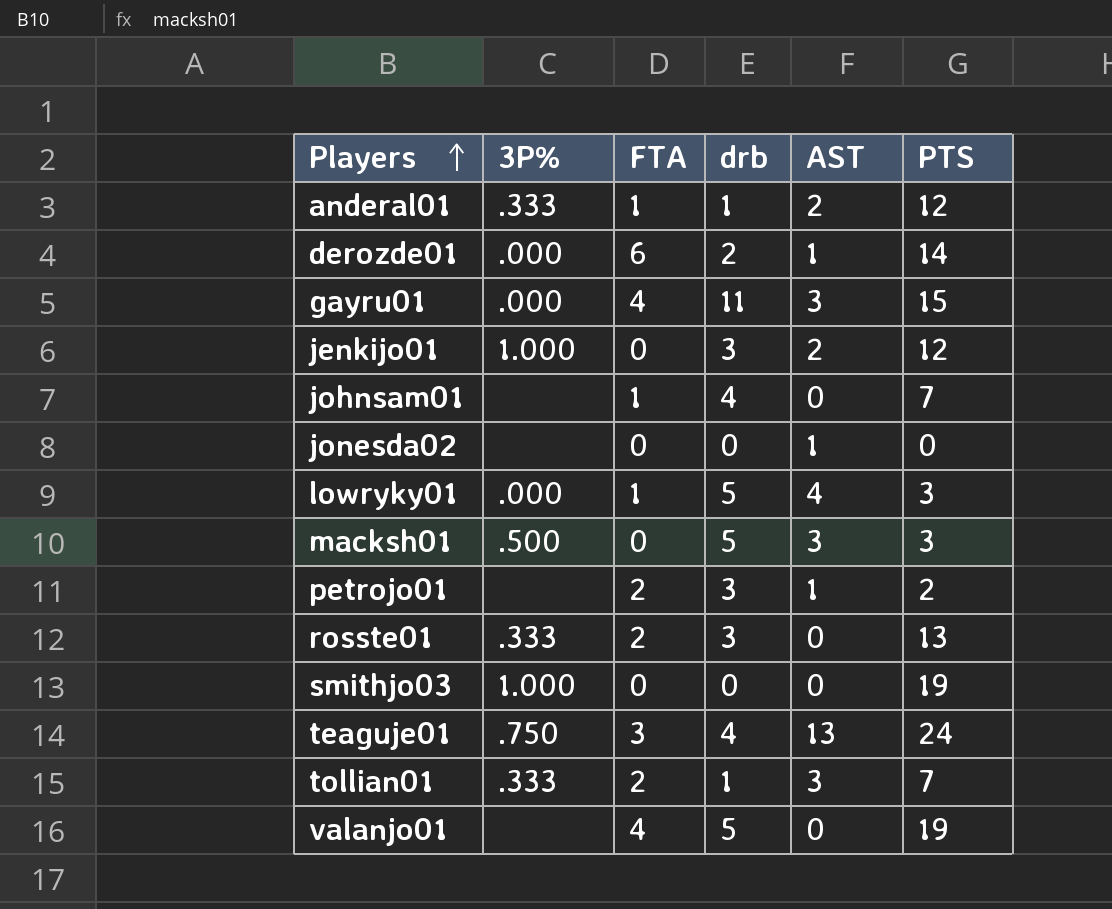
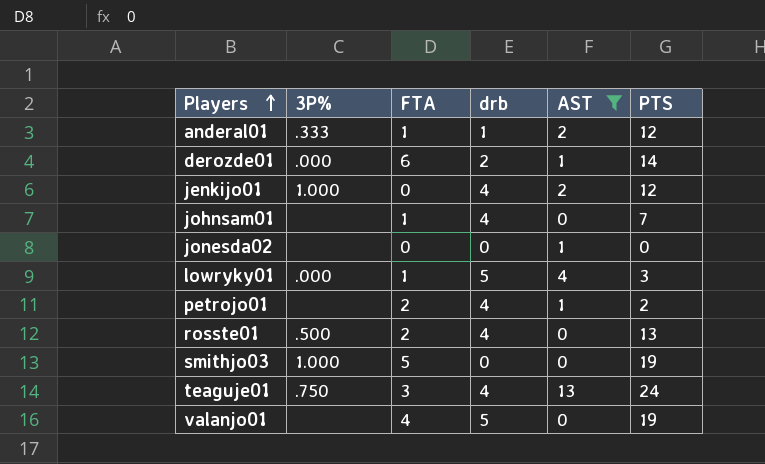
filter: none -> AST != 3
jenkijo01 | drb: 3 -> 4
petrojo01 | drb: 3 -> 4
rosste01 | 3P%: .333 -> .500
rosste01 | drb: 3 -> 4
smithjo03 | FTA: 0 -> 5

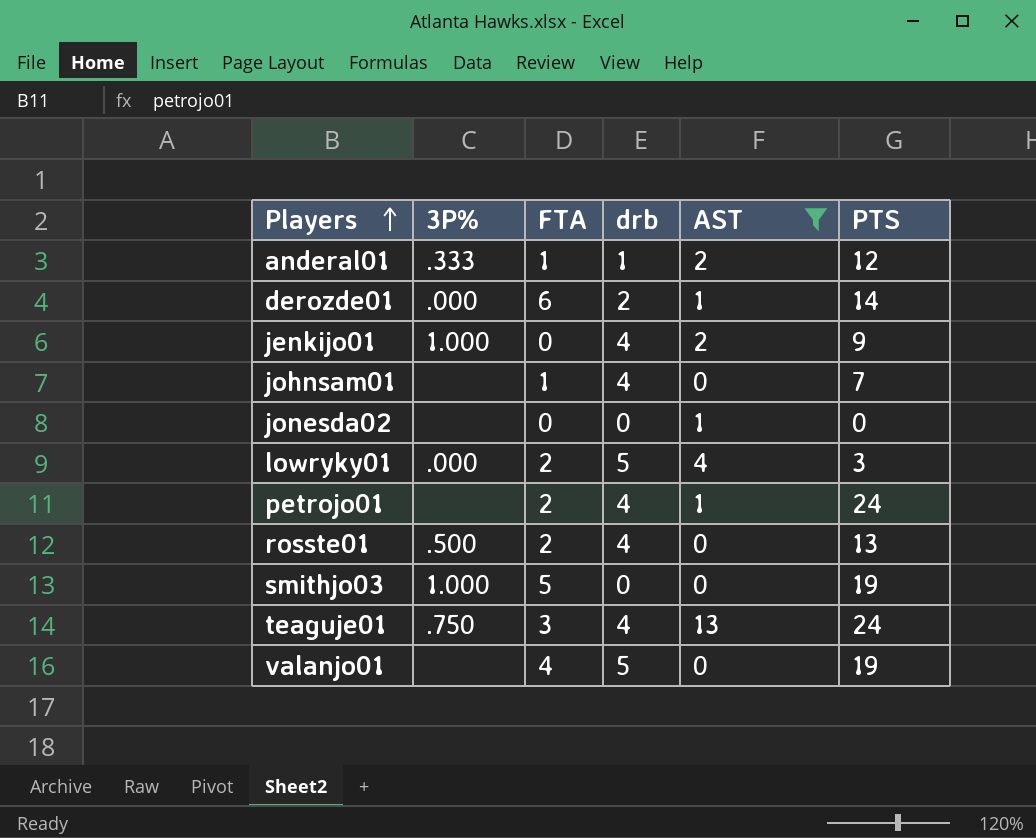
jenkijo01 | PTS: 12 -> 9
lowryky01 | FTA: 1 -> 2
petrojo01 | PTS: 2 -> 24

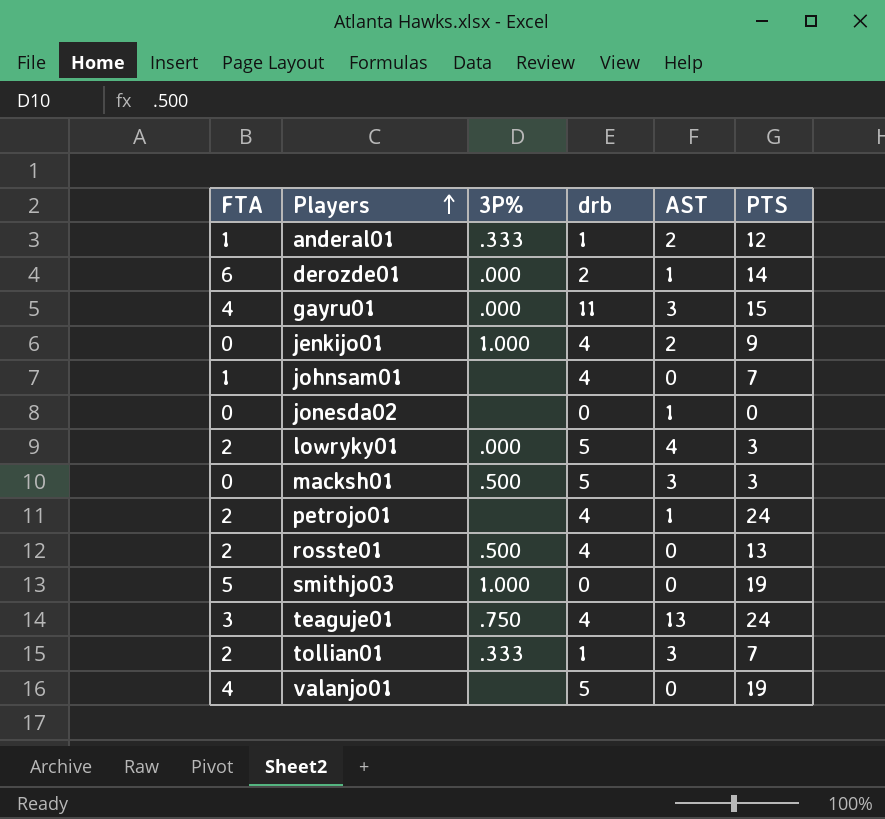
filter: AST != 3 -> none
column FTA | position: 3 -> 1

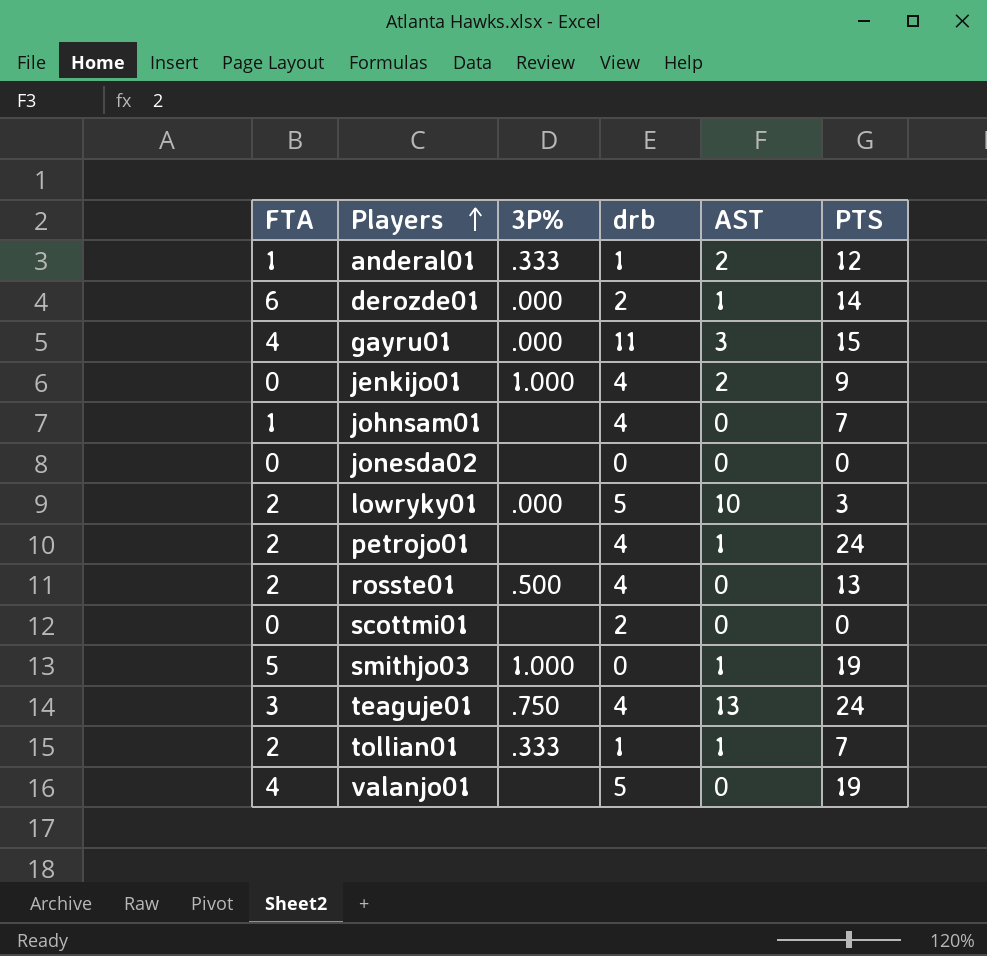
row macksh01: 0 | .500 | 5 | 3 | 3 -> none
jonesda02 | AST: 1 -> 0
lowryky01 | AST: 4 -> 10
row scottmi01: none -> 0 | none | 2 | 0 | 0
smithjo03 | AST: 0 -> 1
tollian01 | AST: 3 -> 1

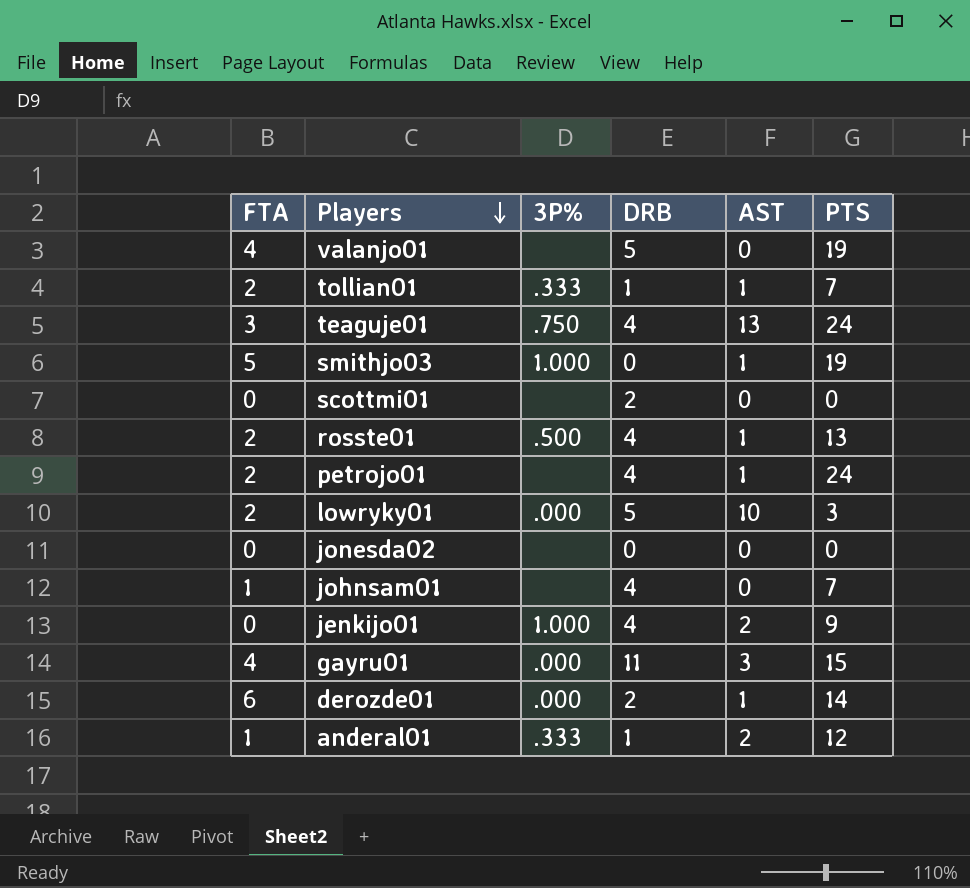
row order: Players ascending -> Players descending
column name: drb -> DRB
rosste01 | AST: 0 -> 1

